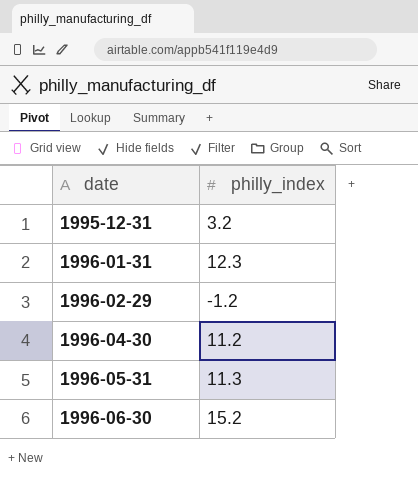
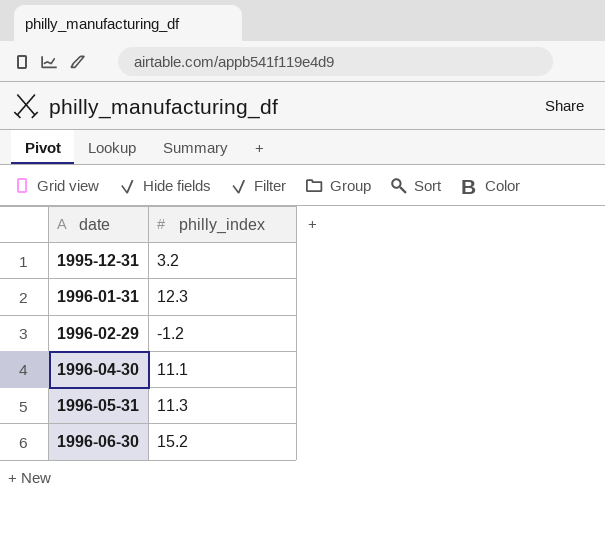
1996-04-30 | philly_index: 11.2 -> 11.1

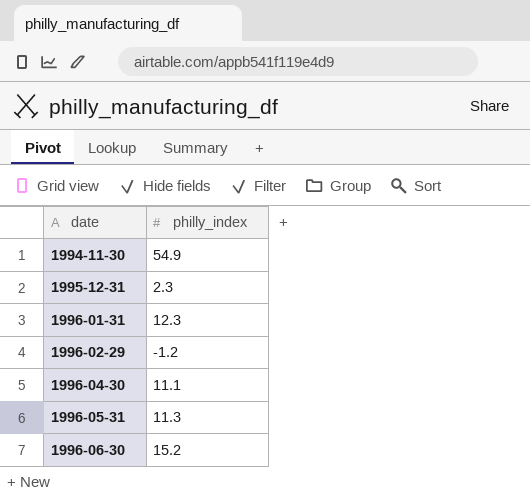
row 1994-11-30: none -> 54.9
1995-12-31 | philly_index: 3.2 -> 2.3

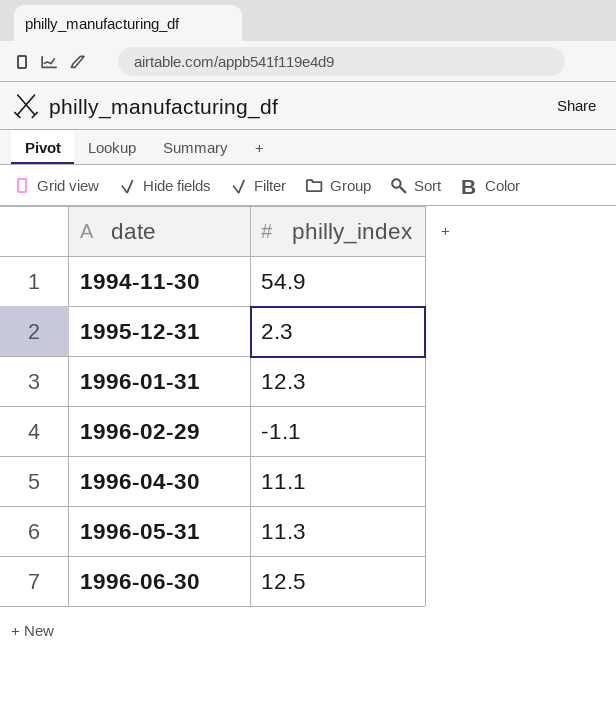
1996-02-29 | philly_index: -1.2 -> -1.1
1996-06-30 | philly_index: 15.2 -> 12.5

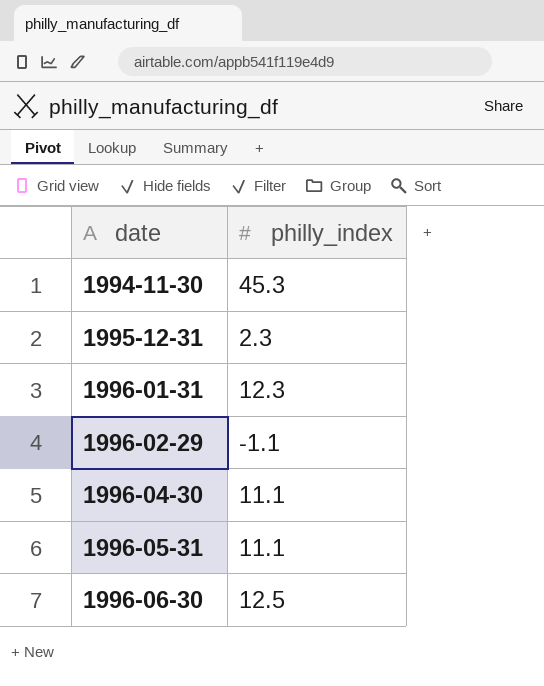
1994-11-30 | philly_index: 54.9 -> 45.3
1996-05-31 | philly_index: 11.3 -> 11.1

